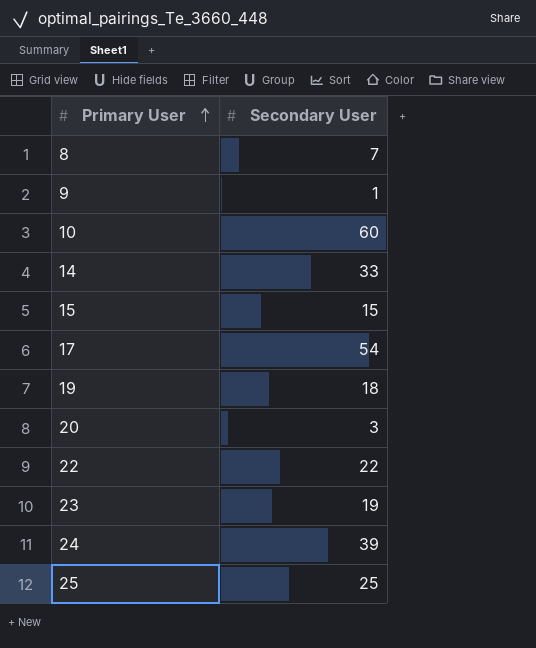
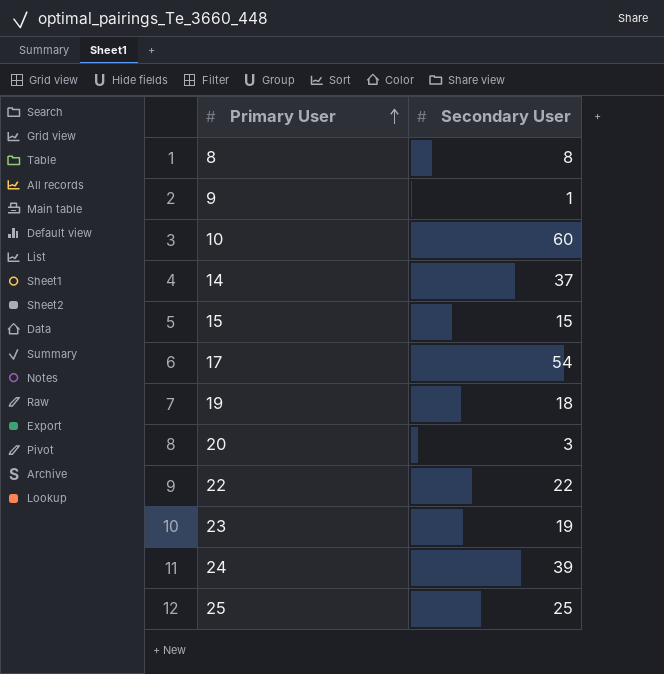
8 | Secondary User: 7 -> 8
14 | Secondary User: 33 -> 37

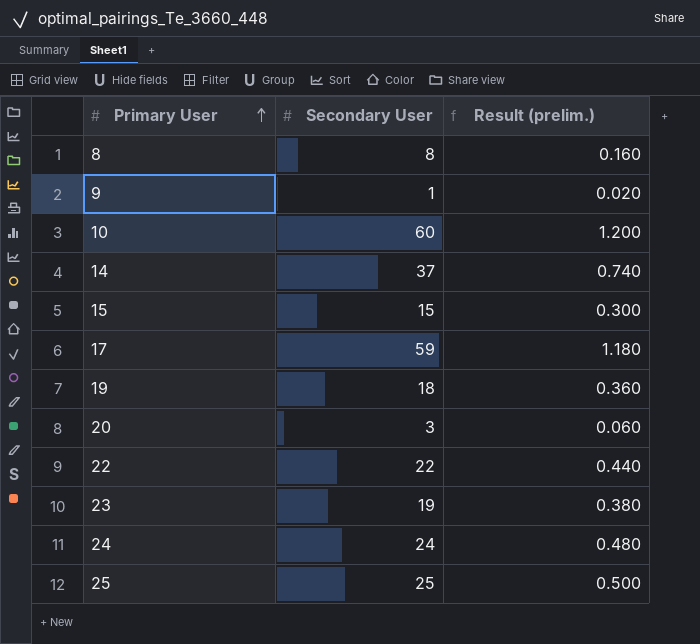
column Result (prelim.) | formula: none -> [Secondary User] * 0.02
17 | Secondary User: 54 -> 59
24 | Secondary User: 39 -> 24

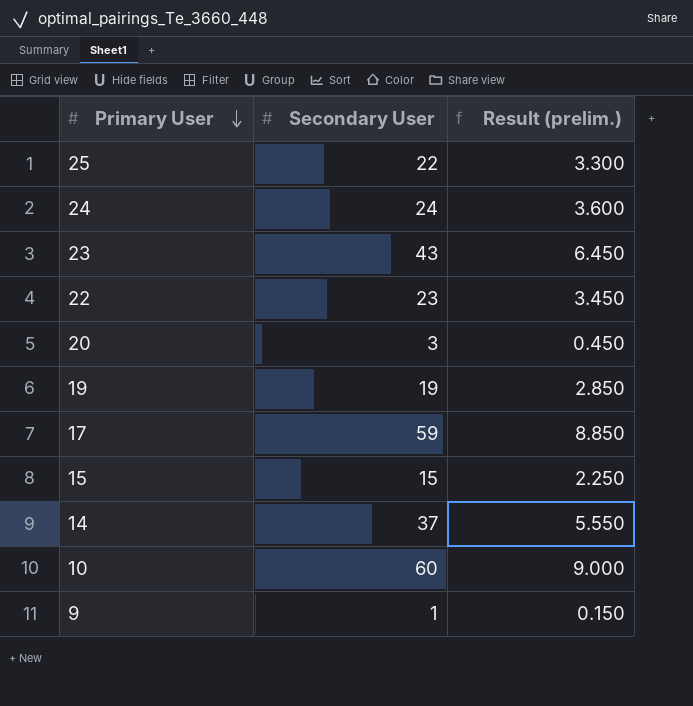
row order: Primary User ascending -> Primary User descending
column Result (prelim.) | formula: [Secondary User] * 0.02 -> [Secondary User] * 0.15
row 8: 8 | 0.160 -> none
25 | Secondary User: 25 -> 22
23 | Secondary User: 19 -> 43
22 | Secondary User: 22 -> 23
19 | Secondary User: 18 -> 19

